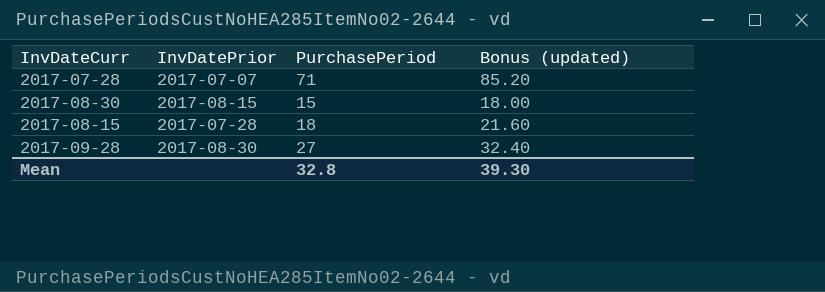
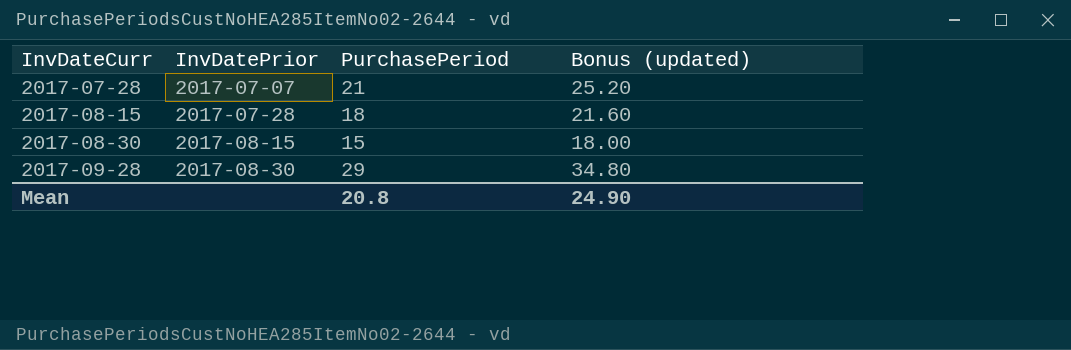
row order: none -> InvDateCurr ascending
2017-07-28 | PurchasePeriod: 71 -> 21
2017-07-28 | Bonus (updated): 85.20 -> 25.20
2017-09-28 | PurchasePeriod: 27 -> 29
2017-09-28 | Bonus (updated): 32.40 -> 34.80
Mean | PurchasePeriod: 32.8 -> 20.8
Mean | Bonus (updated): 39.30 -> 24.90

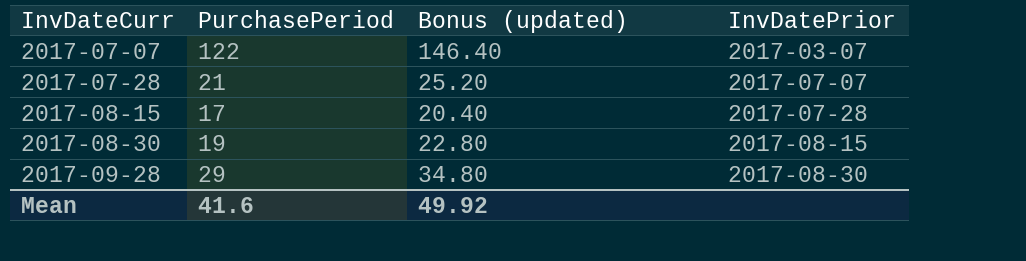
column InvDatePrior | position: 2 -> 4
row 2017-07-07: none -> 122 | 146.40 | 2017-03-07
2017-08-15 | PurchasePeriod: 18 -> 17
2017-08-15 | Bonus (updated): 21.60 -> 20.40
2017-08-30 | PurchasePeriod: 15 -> 19
2017-08-30 | Bonus (updated): 18.00 -> 22.80
Mean | PurchasePeriod: 20.8 -> 41.6
Mean | Bonus (updated): 24.90 -> 49.92

